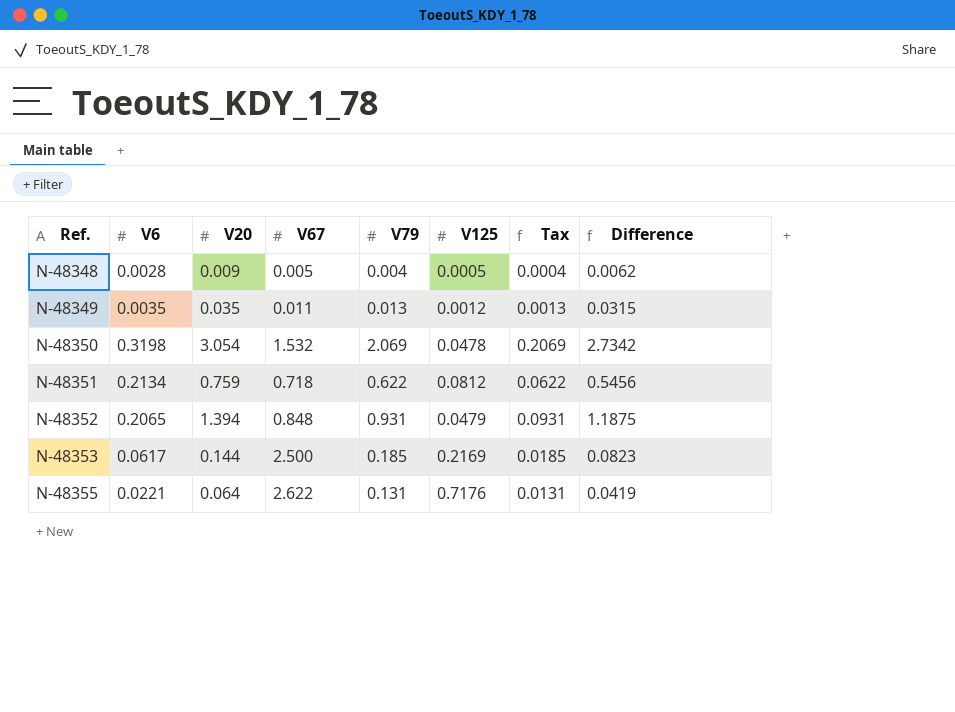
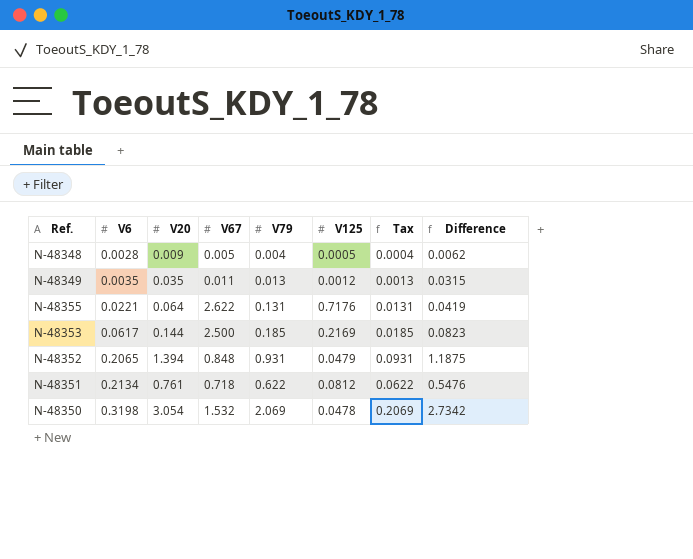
row order: Ref. ascending -> V6 ascending
N-48351 | V20: 0.759 -> 0.761
N-48351 | Difference: 0.5456 -> 0.5476

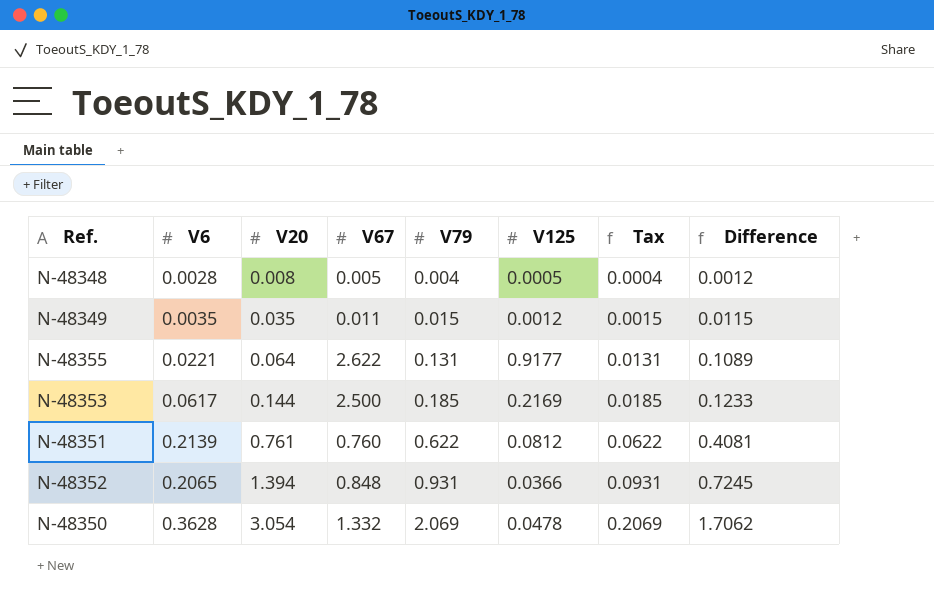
row order: V6 ascending -> V20 ascending
column Difference | formula: [V20] - [V6] -> [V79] - [V6]
N-48348 | V20: 0.009 -> 0.008
N-48349 | V79: 0.013 -> 0.015
N-48349 | Tax: 0.0013 -> 0.0015
N-48355 | V125: 0.7176 -> 0.9177
N-48351 | V6: 0.2134 -> 0.2139
N-48351 | V67: 0.718 -> 0.760
N-48352 | V125: 0.0479 -> 0.0366
N-48350 | V6: 0.3198 -> 0.3628
N-48350 | V67: 1.532 -> 1.332

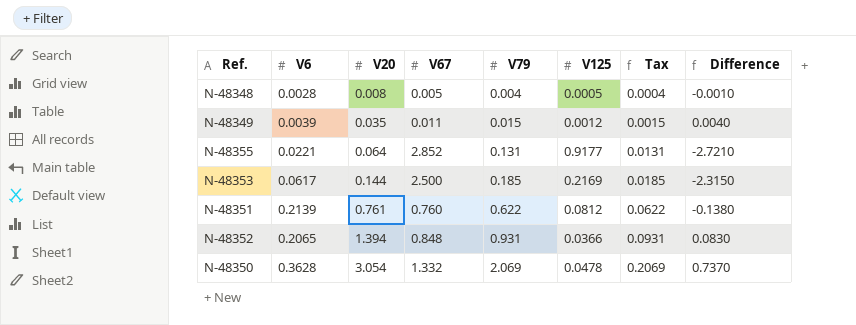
column Difference | formula: [V79] - [V6] -> [V79] - [V67]
N-48349 | V6: 0.0035 -> 0.0039
N-48355 | V67: 2.622 -> 2.852

